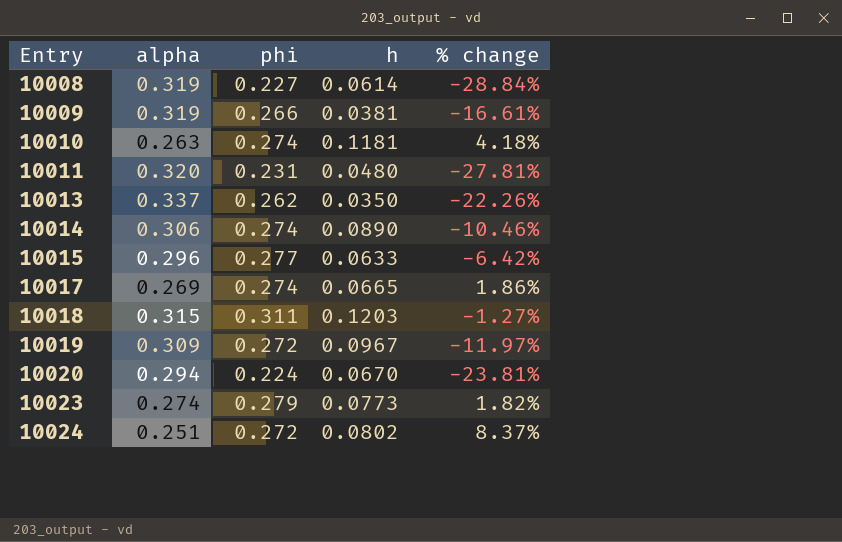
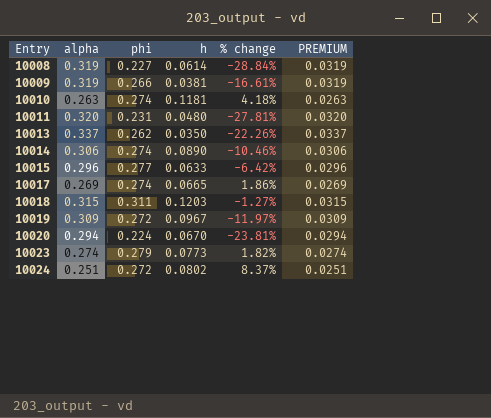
column PREMIUM | formula: none -> [alpha] * 0.1

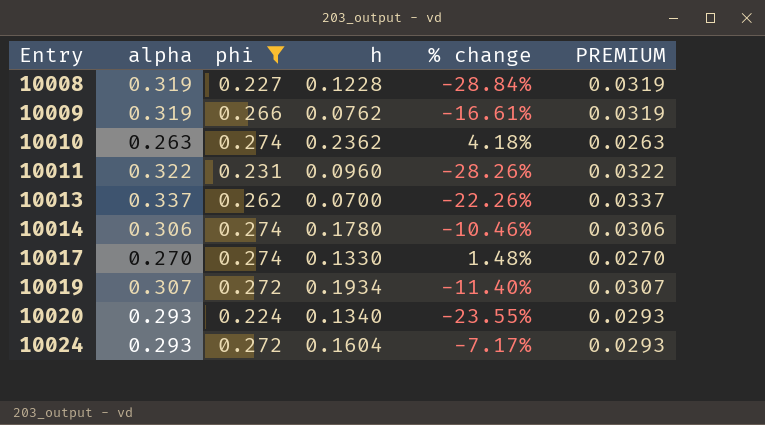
filter: none -> phi <= 0.274
10008 | h: 0.0614 -> 0.1228
10009 | h: 0.0381 -> 0.0762
10010 | h: 0.1181 -> 0.2362
10011 | alpha: 0.320 -> 0.322
10011 | h: 0.0480 -> 0.0960
10011 | % change: -27.81% -> -28.26%
10011 | PREMIUM: 0.0320 -> 0.0322
10013 | h: 0.0350 -> 0.0700
10014 | h: 0.0890 -> 0.1780
10017 | alpha: 0.269 -> 0.270
10017 | h: 0.0665 -> 0.1330
10017 | % change: 1.86% -> 1.48%
10017 | PREMIUM: 0.0269 -> 0.0270
10019 | alpha: 0.309 -> 0.307
10019 | h: 0.0967 -> 0.1934
10019 | % change: -11.97% -> -11.40%
10019 | PREMIUM: 0.0309 -> 0.0307
10020 | alpha: 0.294 -> 0.293
10020 | h: 0.0670 -> 0.1340
10020 | % change: -23.81% -> -23.55%
10020 | PREMIUM: 0.0294 -> 0.0293
10024 | alpha: 0.251 -> 0.293
10024 | h: 0.0802 -> 0.1604
10024 | % change: 8.37% -> -7.17%
10024 | PREMIUM: 0.0251 -> 0.0293

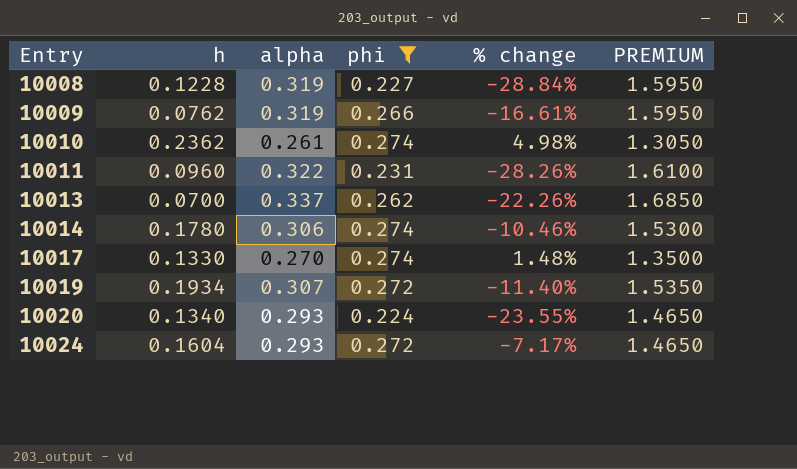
column h | position: 4 -> 2
column PREMIUM | formula: [alpha] * 0.1 -> [alpha] * 5
10010 | alpha: 0.263 -> 0.261
10010 | % change: 4.18% -> 4.98%

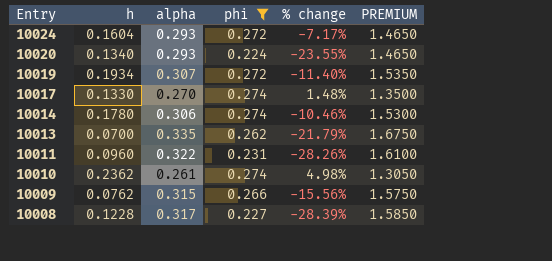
row order: Entry ascending -> Entry descending
10013 | alpha: 0.337 -> 0.335
10013 | % change: -22.26% -> -21.79%
10013 | PREMIUM: 1.6850 -> 1.6750
10009 | alpha: 0.319 -> 0.315
10009 | % change: -16.61% -> -15.56%
10009 | PREMIUM: 1.5950 -> 1.5750
10008 | alpha: 0.319 -> 0.317
10008 | % change: -28.84% -> -28.39%
10008 | PREMIUM: 1.5950 -> 1.5850

